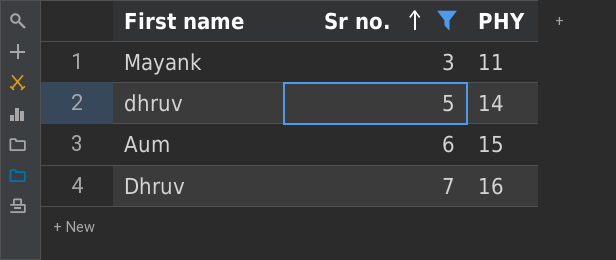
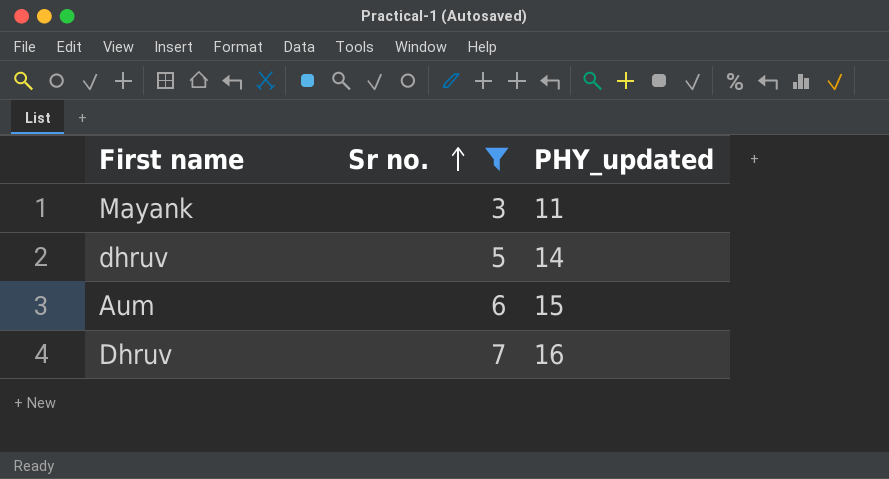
column name: PHY -> PHY_updated

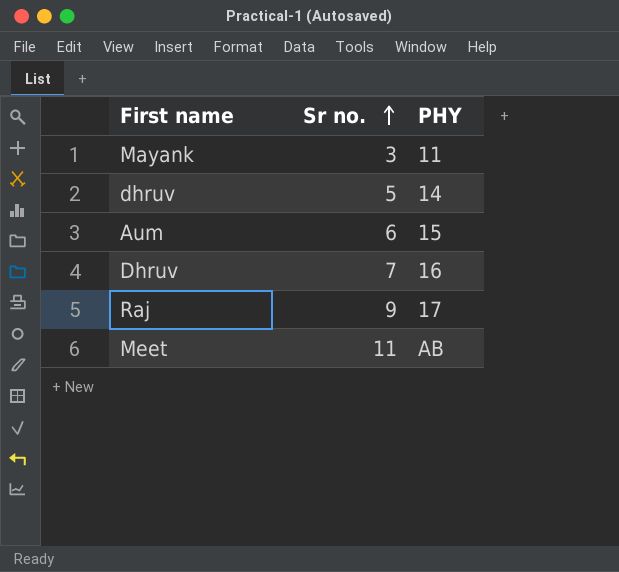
filter: Sr no. <= 7 -> none
column name: PHY_updated -> PHY

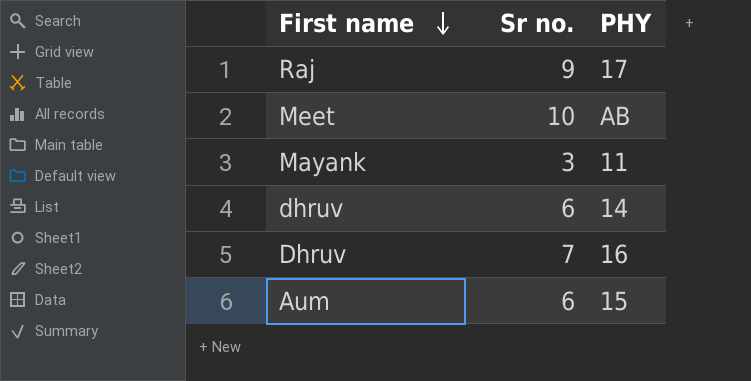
row order: Sr no. ascending -> First name descending
Meet | Sr no.: 11 -> 10
dhruv | Sr no.: 5 -> 6

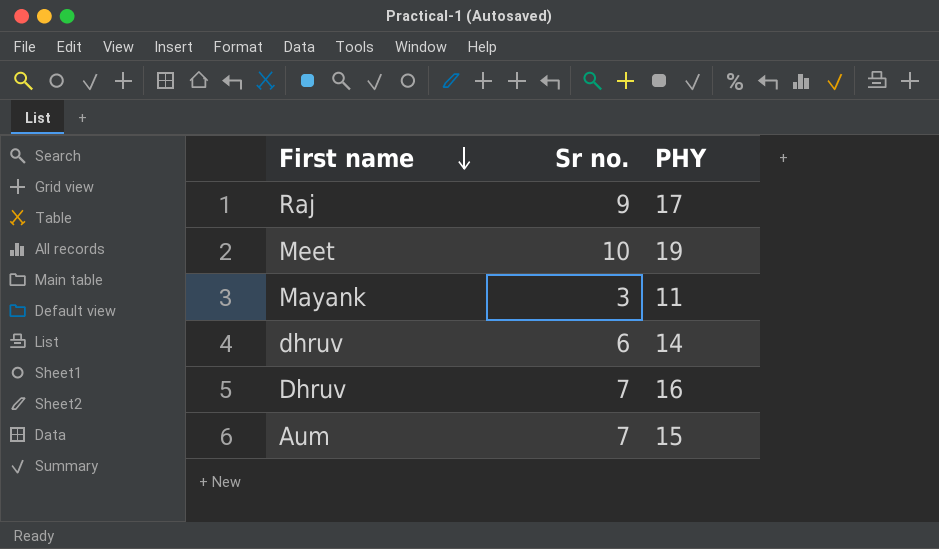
Meet | PHY: AB -> 19
Aum | Sr no.: 6 -> 7

